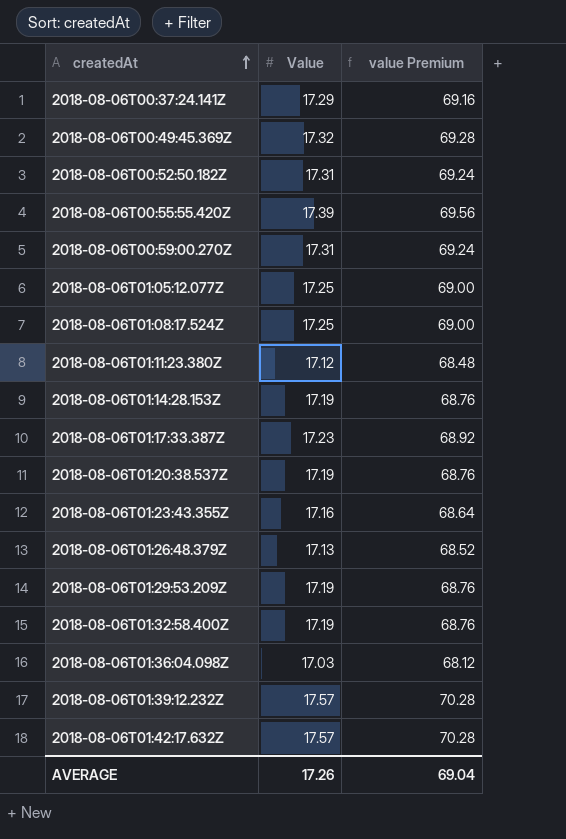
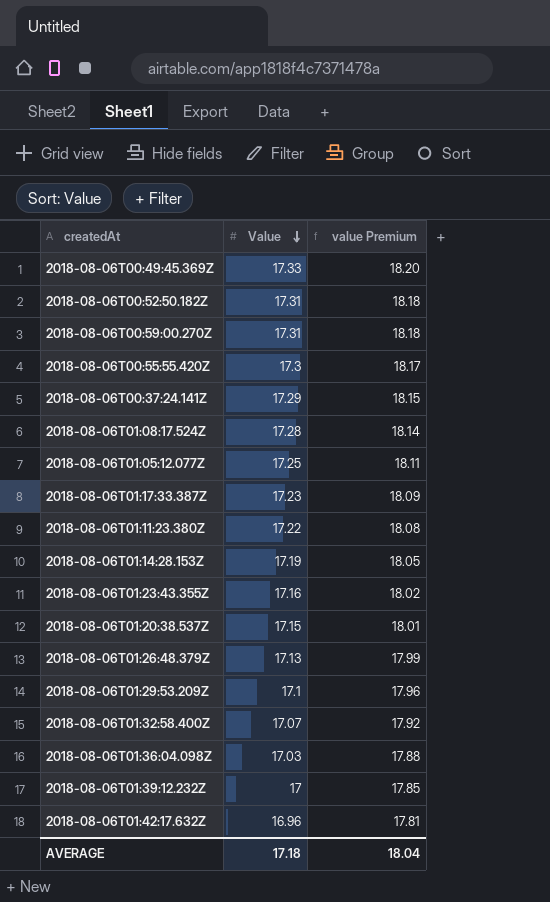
row order: createdAt ascending -> Value descending
column value Premium | formula: [Value] * 4 -> [Value] * 1.05
2018-08-06T00:49:45.369Z | Value: 17.32 -> 17.33
2018-08-06T00:55:55.420Z | Value: 17.39 -> 17.3
2018-08-06T01:08:17.524Z | Value: 17.25 -> 17.28
2018-08-06T01:11:23.380Z | Value: 17.12 -> 17.22
2018-08-06T01:20:38.537Z | Value: 17.19 -> 17.15
2018-08-06T01:29:53.209Z | Value: 17.19 -> 17.1
2018-08-06T01:32:58.400Z | Value: 17.19 -> 17.07
2018-08-06T01:39:12.232Z | Value: 17.57 -> 17
2018-08-06T01:42:17.632Z | Value: 17.57 -> 16.96
AVERAGE | Value: 17.26 -> 17.18
AVERAGE | value Premium: 69.04 -> 18.04

